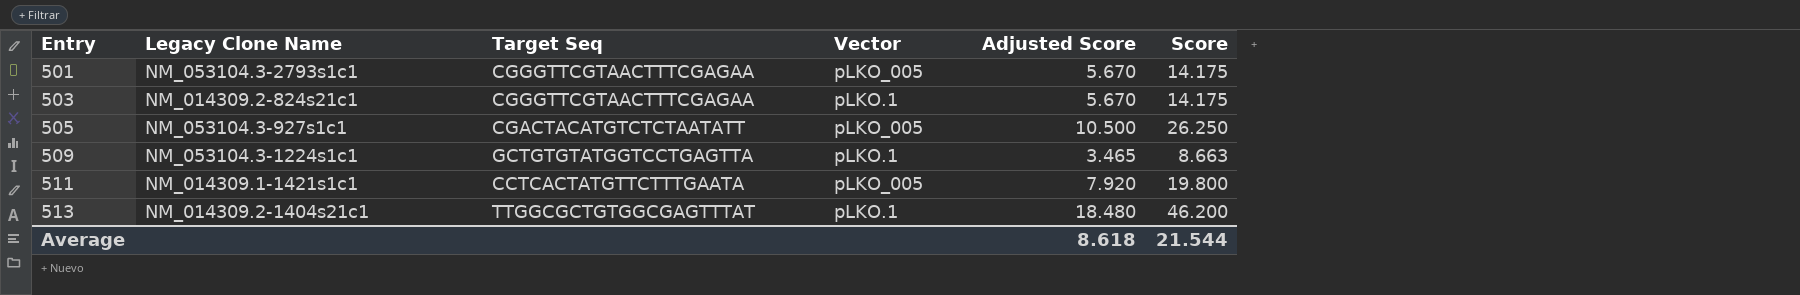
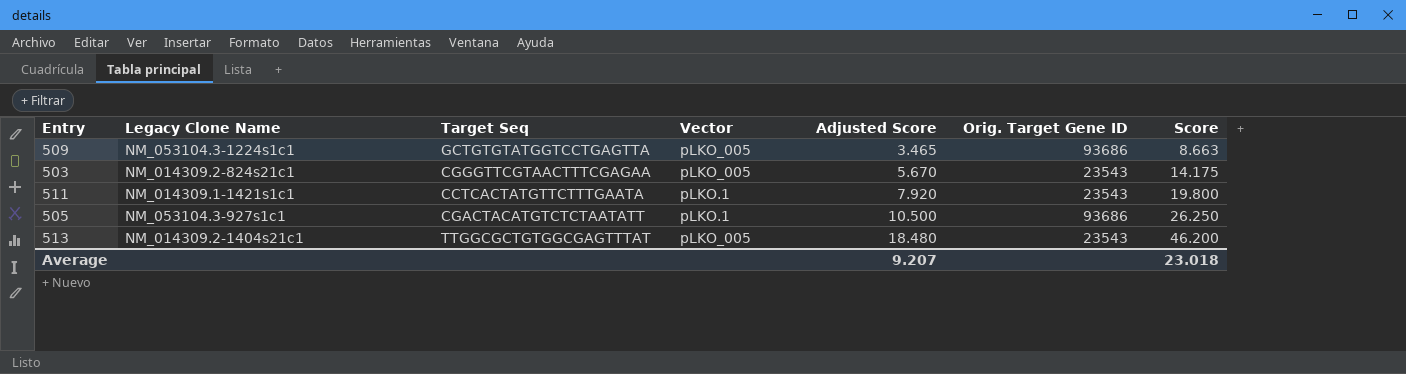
row order: Entry ascending -> Adjusted Score ascending
column Orig. Target Gene ID | position: none -> 6
row 501: NM_053104.3-2793s1c1 | CGGGTTCGTAACTTTCGAGAA | pLKO_005 | 5.670 | 14.175 -> none
509 | Vector: pLKO.1 -> pLKO_005
503 | Vector: pLKO.1 -> pLKO_005
511 | Vector: pLKO_005 -> pLKO.1
505 | Vector: pLKO_005 -> pLKO.1
513 | Vector: pLKO.1 -> pLKO_005
Average | Adjusted Score: 8.618 -> 9.207
Average | Score: 21.544 -> 23.018

